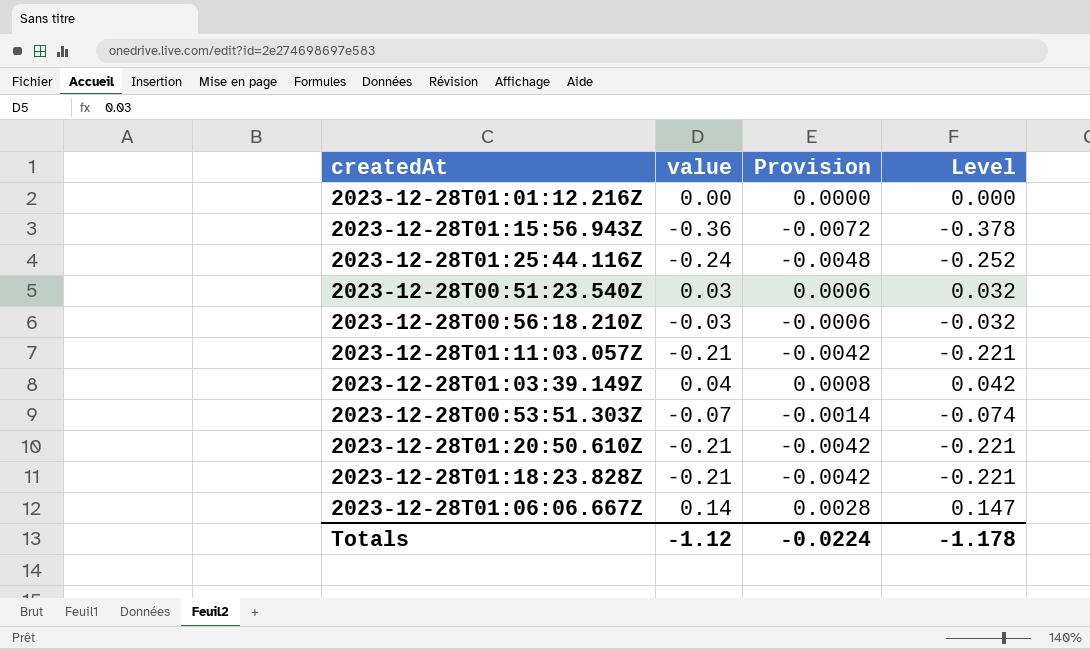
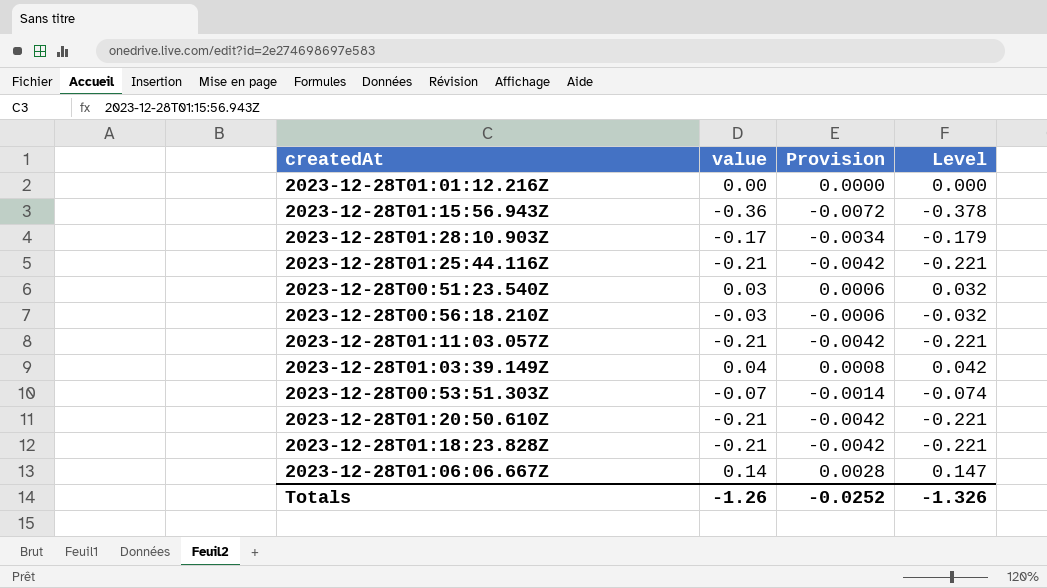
row 2023-12-28T01:28:10.903Z: none -> -0.17 | -0.0034 | -0.179
2023-12-28T01:25:44.116Z | value: -0.24 -> -0.21
2023-12-28T01:25:44.116Z | Provision: -0.0048 -> -0.0042
2023-12-28T01:25:44.116Z | Level: -0.252 -> -0.221
Totals | value: -1.12 -> -1.26
Totals | Provision: -0.0224 -> -0.0252
Totals | Level: -1.178 -> -1.326

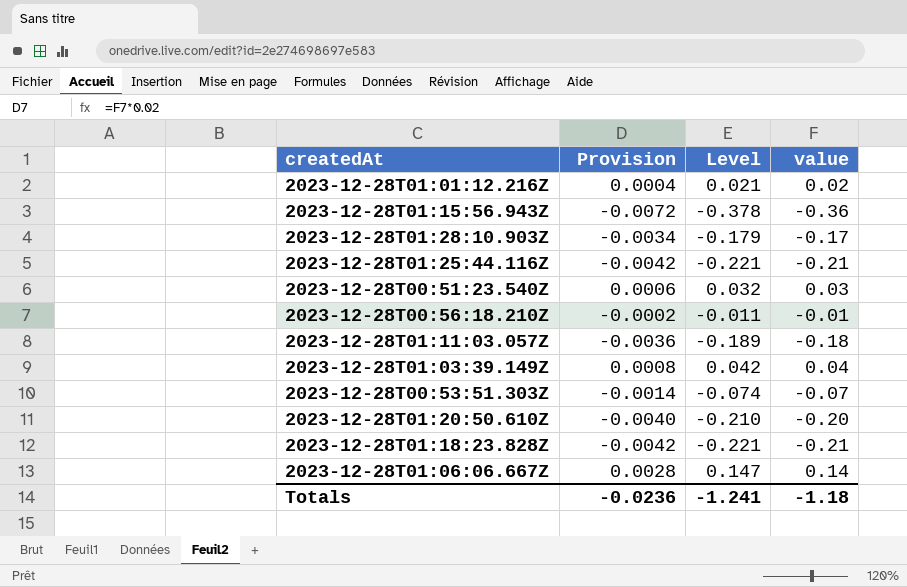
column value | position: 2 -> 4
2023-12-28T01:01:12.216Z | Provision: 0.0000 -> 0.0004
2023-12-28T01:01:12.216Z | Level: 0.000 -> 0.021
2023-12-28T01:01:12.216Z | value: 0.00 -> 0.02
2023-12-28T00:56:18.210Z | Provision: -0.0006 -> -0.0002
2023-12-28T00:56:18.210Z | Level: -0.032 -> -0.011
2023-12-28T00:56:18.210Z | value: -0.03 -> -0.01
2023-12-28T01:11:03.057Z | Provision: -0.0042 -> -0.0036
2023-12-28T01:11:03.057Z | Level: -0.221 -> -0.189
2023-12-28T01:11:03.057Z | value: -0.21 -> -0.18
2023-12-28T01:20:50.610Z | Provision: -0.0042 -> -0.0040
2023-12-28T01:20:50.610Z | Level: -0.221 -> -0.210
2023-12-28T01:20:50.610Z | value: -0.21 -> -0.20
Totals | Provision: -0.0252 -> -0.0236
Totals | Level: -1.326 -> -1.241
Totals | value: -1.26 -> -1.18

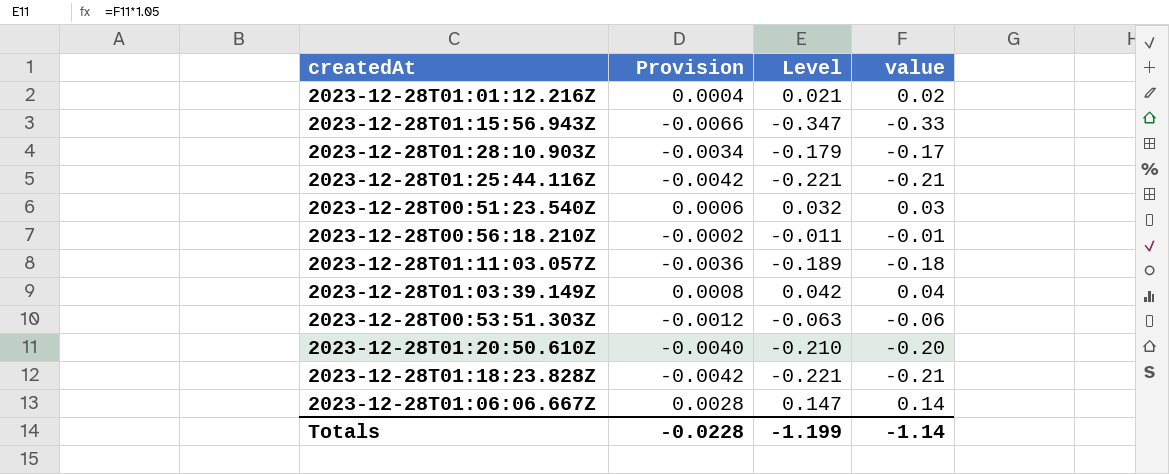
2023-12-28T01:15:56.943Z | Provision: -0.0072 -> -0.0066
2023-12-28T01:15:56.943Z | Level: -0.378 -> -0.347
2023-12-28T01:15:56.943Z | value: -0.36 -> -0.33
2023-12-28T00:53:51.303Z | Provision: -0.0014 -> -0.0012
2023-12-28T00:53:51.303Z | Level: -0.074 -> -0.063
2023-12-28T00:53:51.303Z | value: -0.07 -> -0.06
Totals | Provision: -0.0236 -> -0.0228
Totals | Level: -1.241 -> -1.199
Totals | value: -1.18 -> -1.14

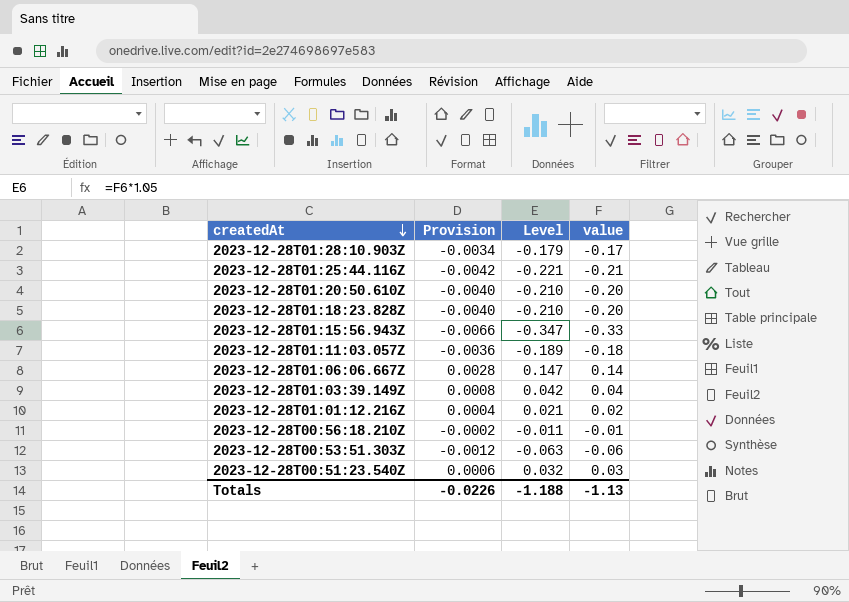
row order: none -> createdAt descending
2023-12-28T01:18:23.828Z | Provision: -0.0042 -> -0.0040
2023-12-28T01:18:23.828Z | Level: -0.221 -> -0.210
2023-12-28T01:18:23.828Z | value: -0.21 -> -0.20
Totals | Provision: -0.0228 -> -0.0226
Totals | Level: -1.199 -> -1.188
Totals | value: -1.14 -> -1.13

